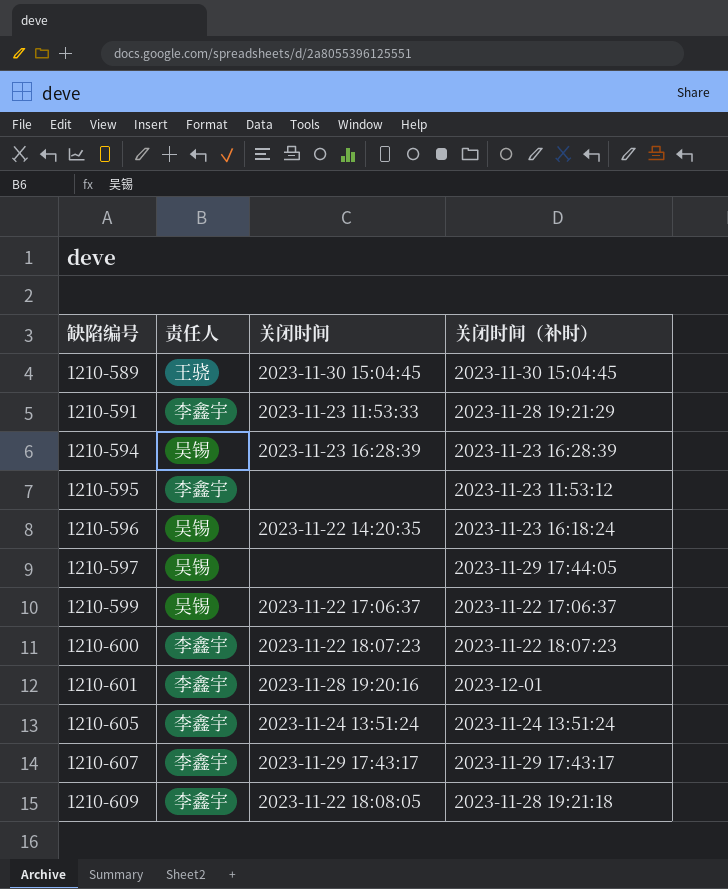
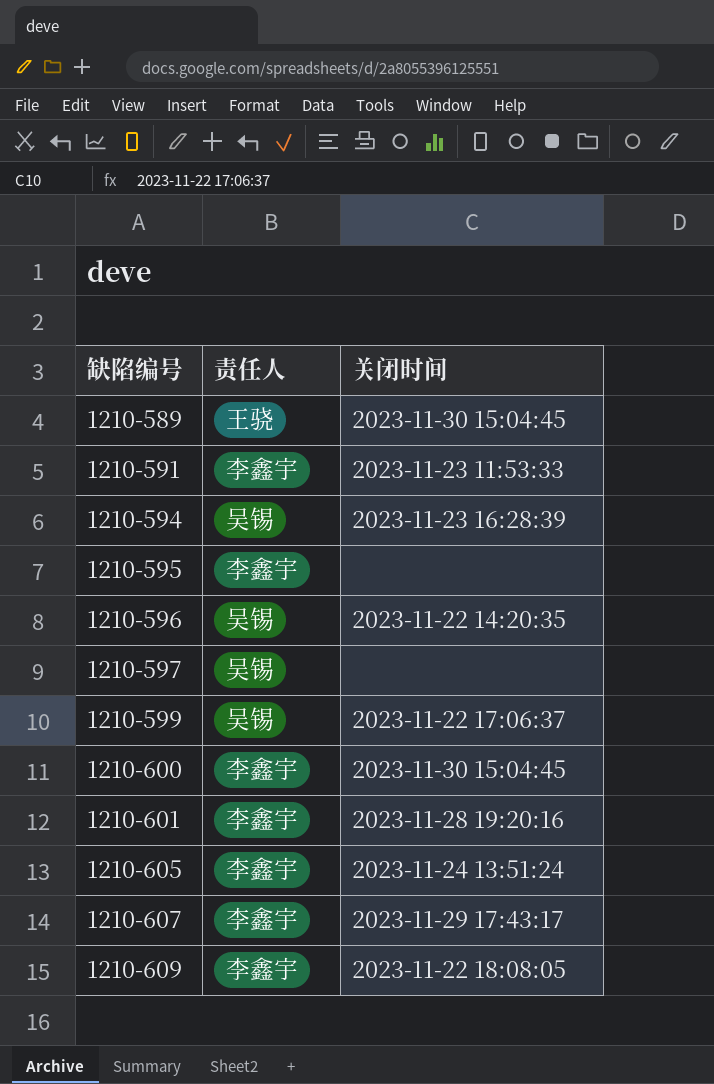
column 关闭时间（补时） | position: 4 -> none
1210-600 | 关闭时间: 2023-11-22 18:07:23 -> 2023-11-30 15:04:45

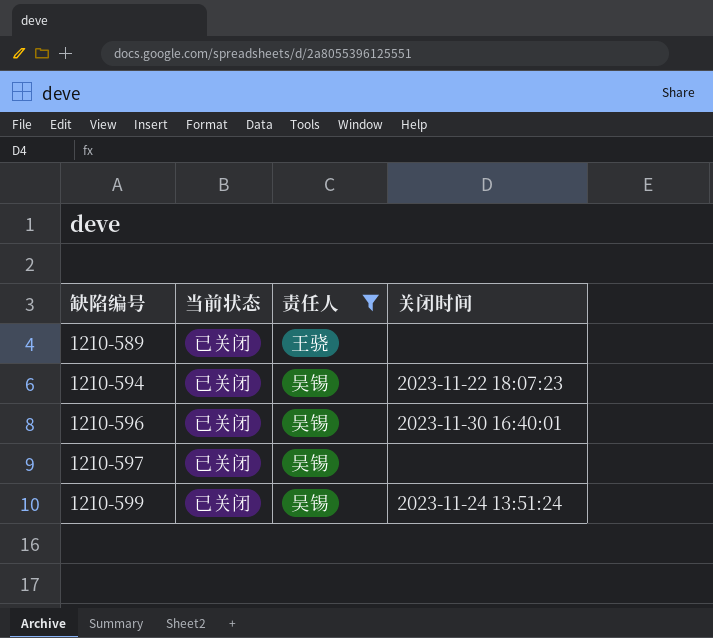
filter: none -> 责任人 != 李鑫宇
column 当前状态 | position: none -> 2
1210-589 | 关闭时间: 2023-11-30 15:04:45 -> none
1210-594 | 关闭时间: 2023-11-23 16:28:39 -> 2023-11-22 18:07:23
1210-596 | 关闭时间: 2023-11-22 14:20:35 -> 2023-11-30 16:40:01
1210-599 | 关闭时间: 2023-11-22 17:06:37 -> 2023-11-24 13:51:24

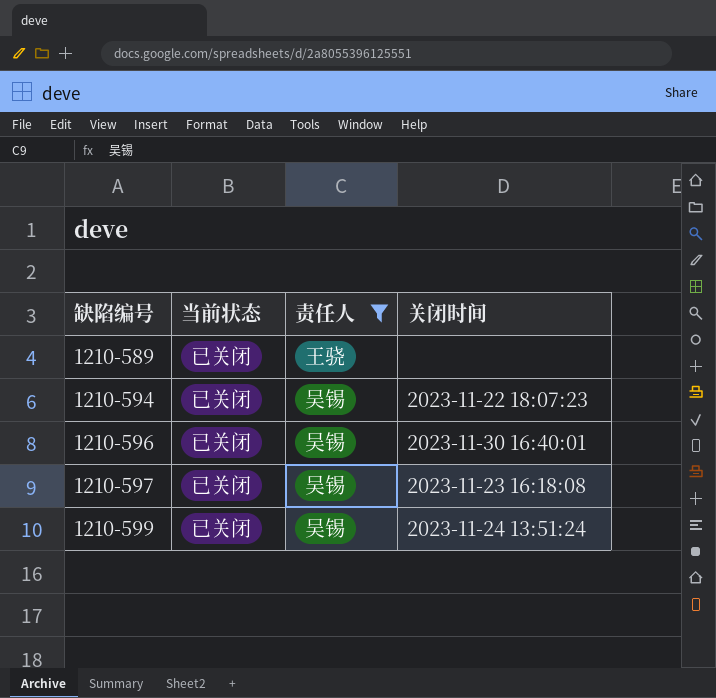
1210-597 | 关闭时间: none -> 2023-11-23 16:18:08

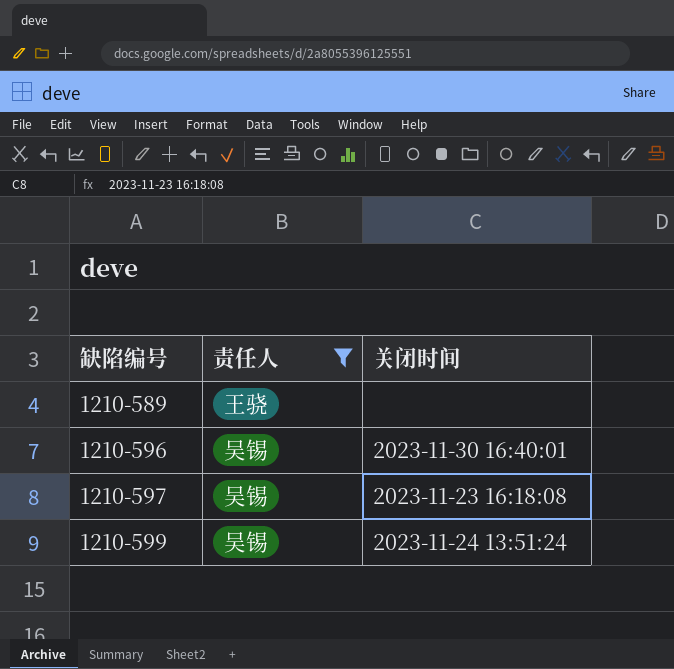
column 当前状态 | position: 2 -> none
row 1210-594: 已关闭 | 吴锡 | 2023-11-22 18:07:23 -> none

